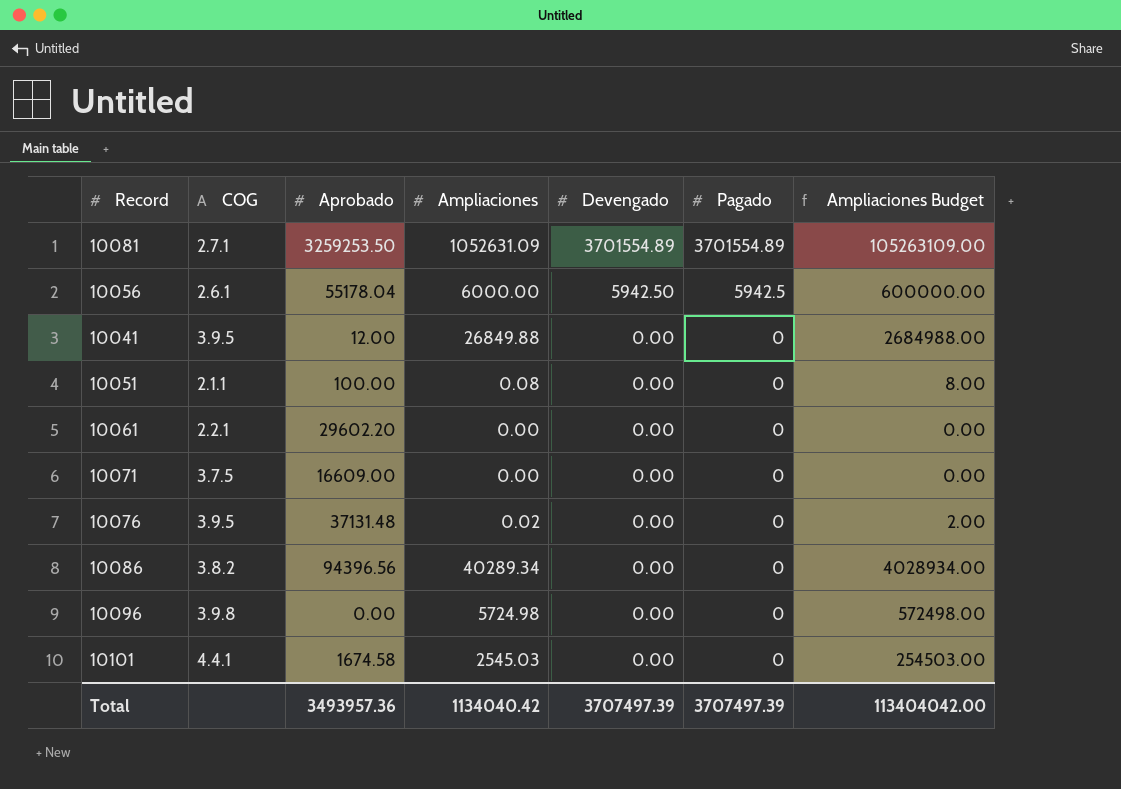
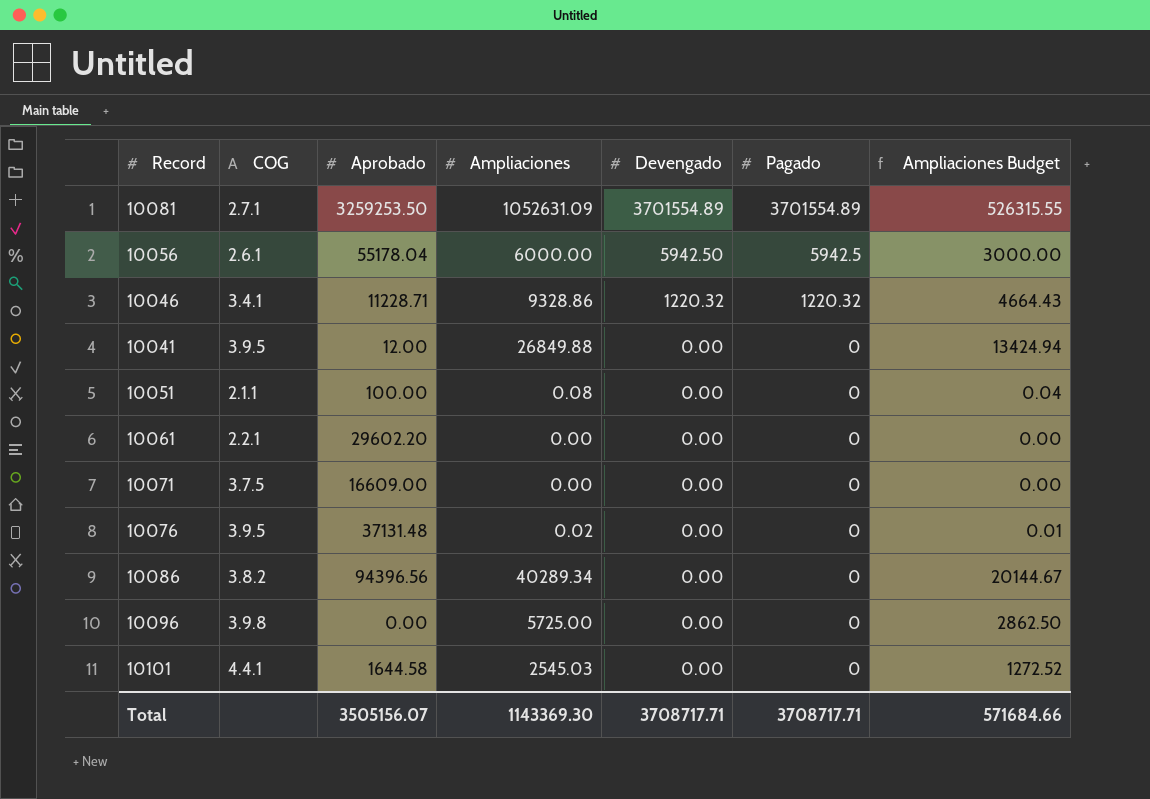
column Ampliaciones Budget | formula: [Ampliaciones] * 100 -> [Ampliaciones] * 0.5
row 10046: none -> 3.4.1 | 11228.71 | 9328.86 | 1220.32 | 1220.32 | 4664.43
10096 | Ampliaciones: 5724.98 -> 5725.00
10101 | Aprobado: 1674.58 -> 1644.58
Total | Aprobado: 3493957.36 -> 3505156.07
Total | Ampliaciones: 1134040.42 -> 1143369.30
Total | Devengado: 3707497.39 -> 3708717.71
Total | Pagado: 3707497.39 -> 3708717.71
Total | Ampliaciones Budget: 113404042.00 -> 571684.66

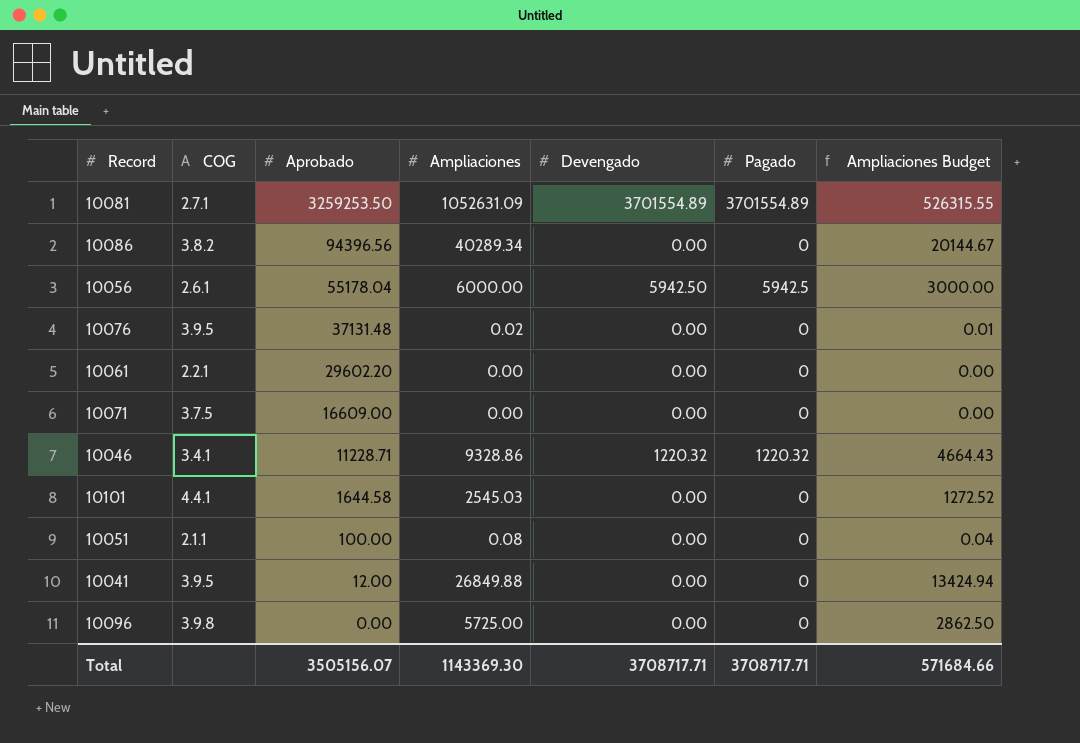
row order: Devengado descending -> Aprobado descending

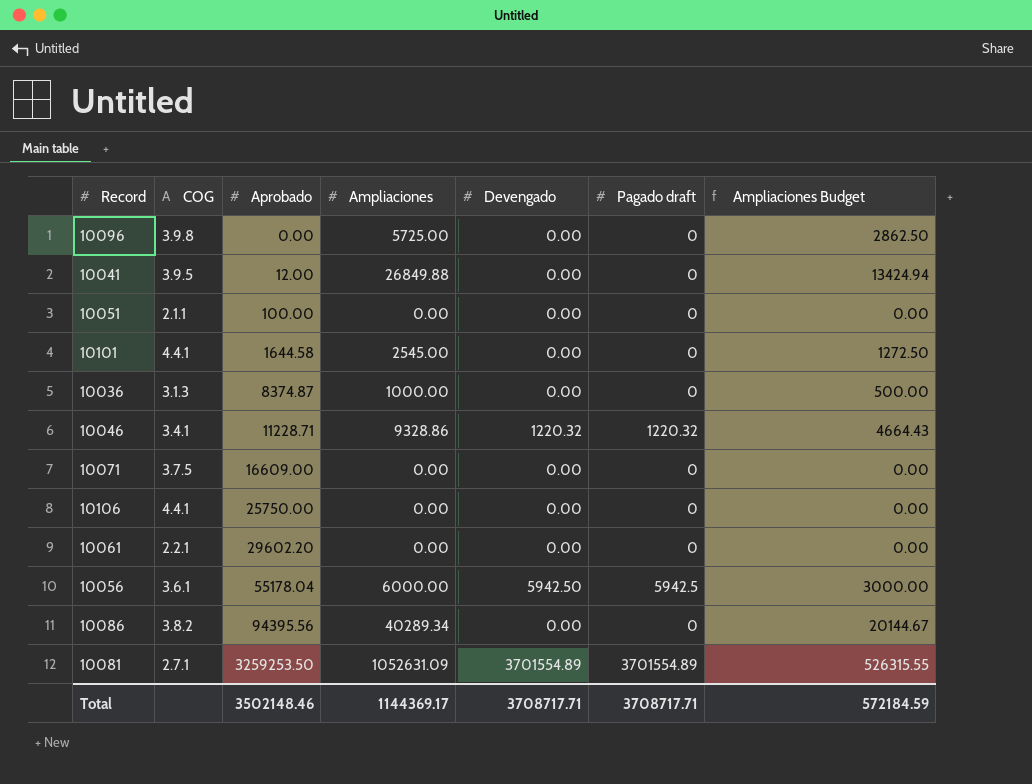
row order: Aprobado descending -> Aprobado ascending
column name: Pagado -> Pagado draft
row 10076: 3.9.5 | 37131.48 | 0.02 | 0.00 | 0 | 0.01 -> none
10051 | Ampliaciones: 0.08 -> 0.00
10051 | Ampliaciones Budget: 0.04 -> 0.00
10101 | Ampliaciones: 2545.03 -> 2545.00
10101 | Ampliaciones Budget: 1272.52 -> 1272.50
row 10036: none -> 3.1.3 | 8374.87 | 1000.00 | 0.00 | 0 | 500.00
row 10106: none -> 4.4.1 | 25750.00 | 0.00 | 0.00 | 0 | 0.00
10056 | COG: 2.6.1 -> 3.6.1
10086 | Aprobado: 94396.56 -> 94395.56
Total | Aprobado: 3505156.07 -> 3502148.46
Total | Ampliaciones: 1143369.30 -> 1144369.17
Total | Ampliaciones Budget: 571684.66 -> 572184.59

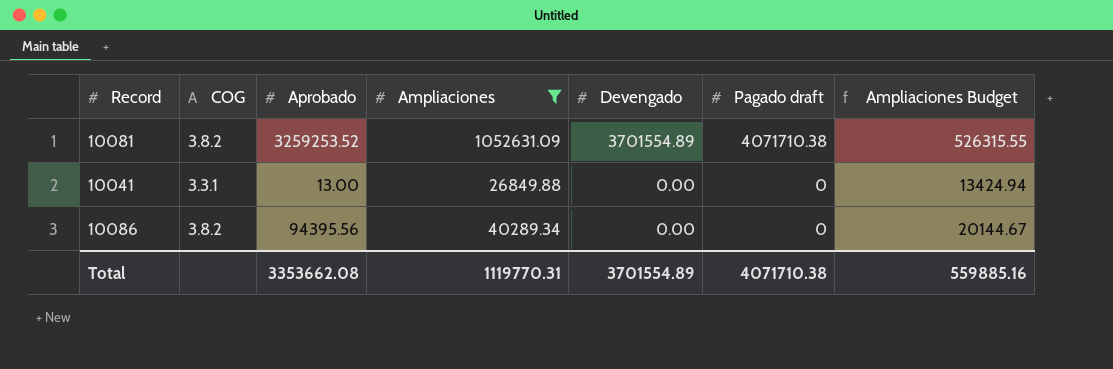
filter: none -> Ampliaciones >= 26849.88
row order: Aprobado ascending -> Devengado descending
10081 | COG: 2.7.1 -> 3.8.2
10081 | Aprobado: 3259253.50 -> 3259253.52
10081 | Pagado draft: 3701554.89 -> 4071710.38
10041 | COG: 3.9.5 -> 3.3.1
10041 | Aprobado: 12.00 -> 13.00
Total | Aprobado: 3502148.46 -> 3353662.08
Total | Ampliaciones: 1144369.17 -> 1119770.31
Total | Devengado: 3708717.71 -> 3701554.89
Total | Pagado draft: 3708717.71 -> 4071710.38
Total | Ampliaciones Budget: 572184.59 -> 559885.16

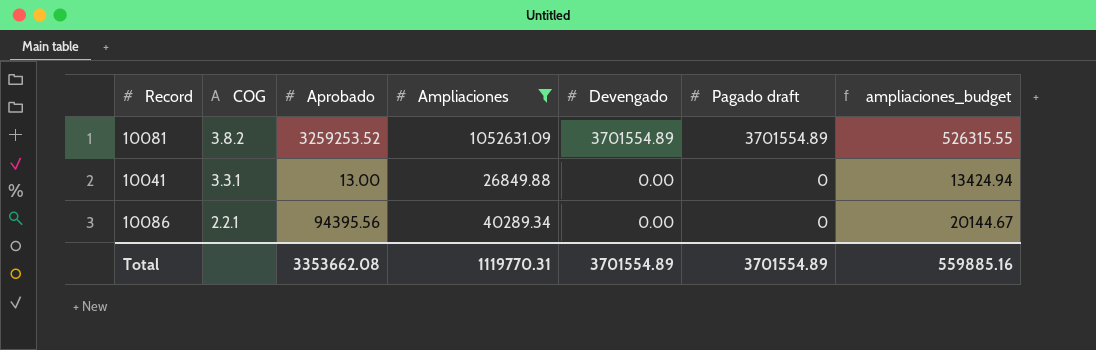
column name: Ampliaciones Budget -> ampliaciones_budget
10081 | Pagado draft: 4071710.38 -> 3701554.89
10086 | COG: 3.8.2 -> 2.2.1
Total | Pagado draft: 4071710.38 -> 3701554.89

